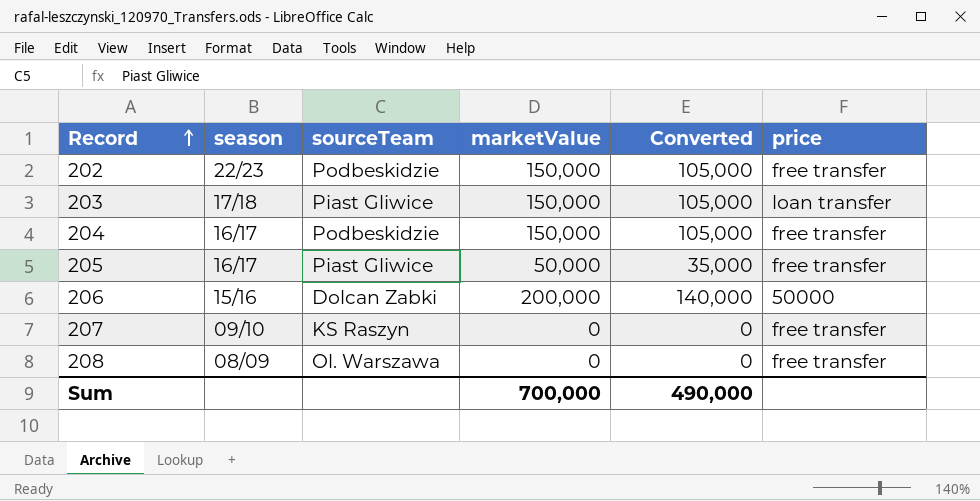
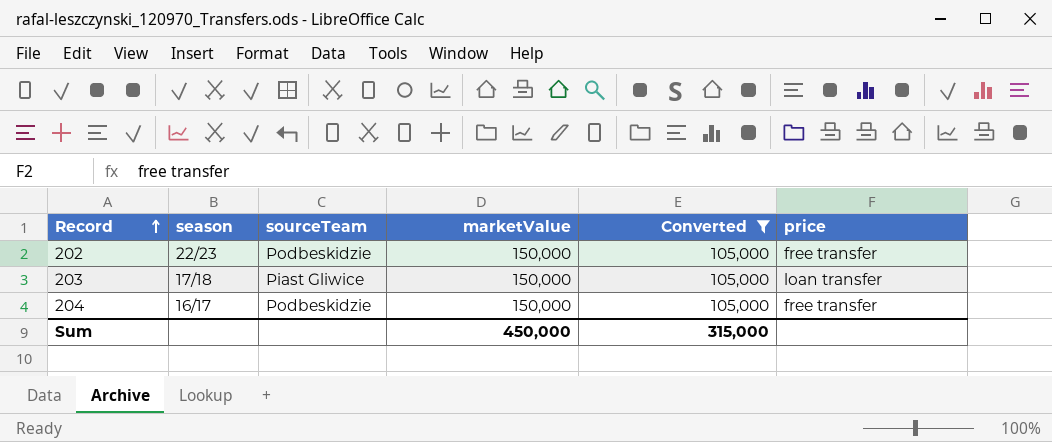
filter: none -> Converted = 105,000
Sum | marketValue: 700,000 -> 450,000
Sum | Converted: 490,000 -> 315,000

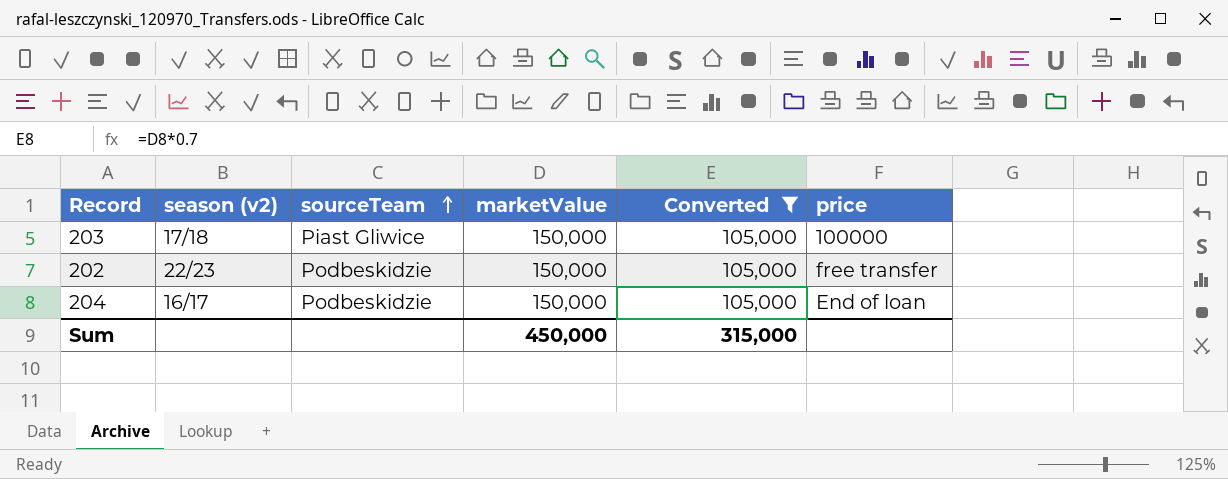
row order: Record ascending -> sourceTeam ascending
column name: season -> season (v2)
203 | price: loan transfer -> 100000
204 | price: free transfer -> End of loan

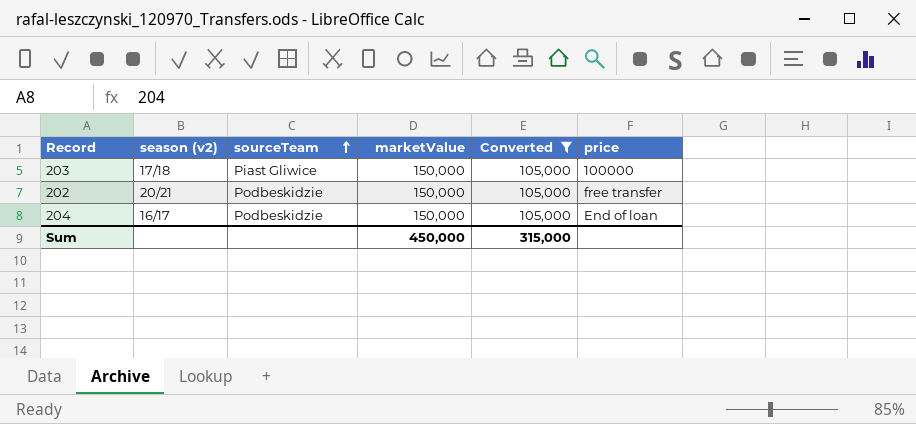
202 | season (v2): 22/23 -> 20/21

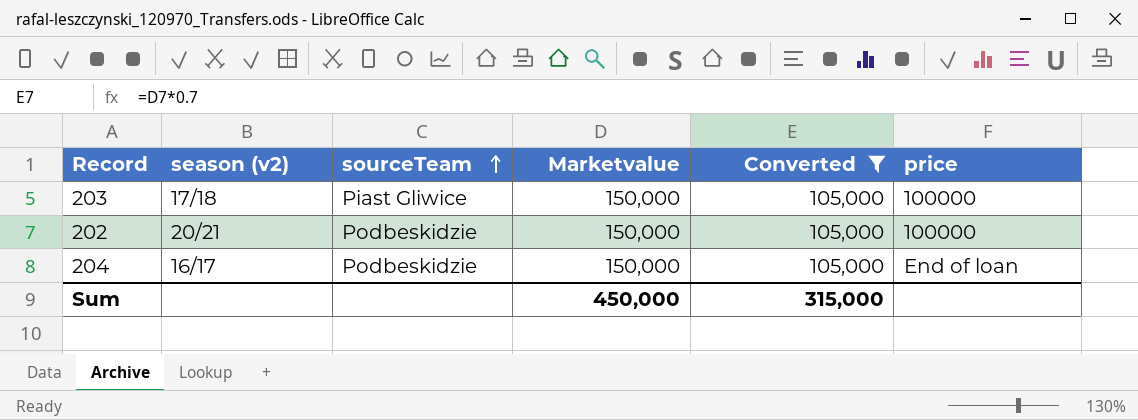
column name: marketValue -> Marketvalue
202 | price: free transfer -> 100000

